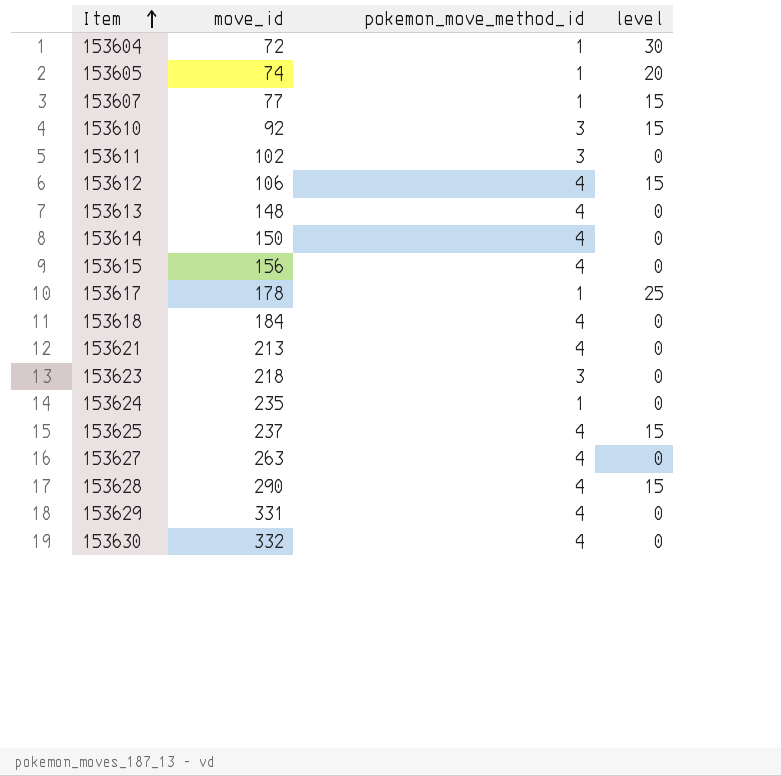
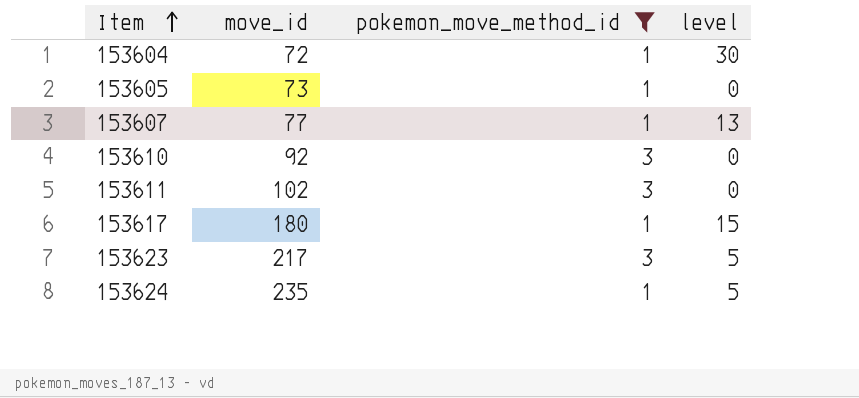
filter: none -> pokemon_move_method_id != 4
153605 | move_id: 74 -> 73
153605 | level: 20 -> 0
153607 | level: 15 -> 13
153610 | level: 15 -> 0
153617 | move_id: 178 -> 180
153617 | level: 25 -> 15
153623 | move_id: 218 -> 217
153623 | level: 0 -> 5
153624 | level: 0 -> 5

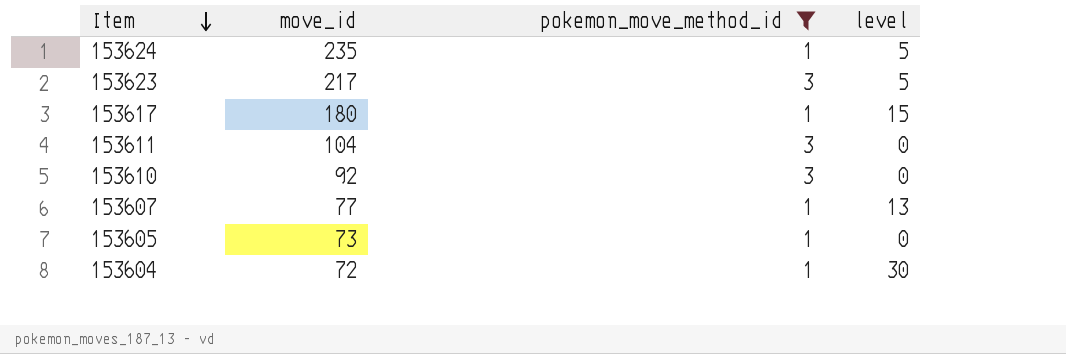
row order: Item ascending -> Item descending
153611 | move_id: 102 -> 104

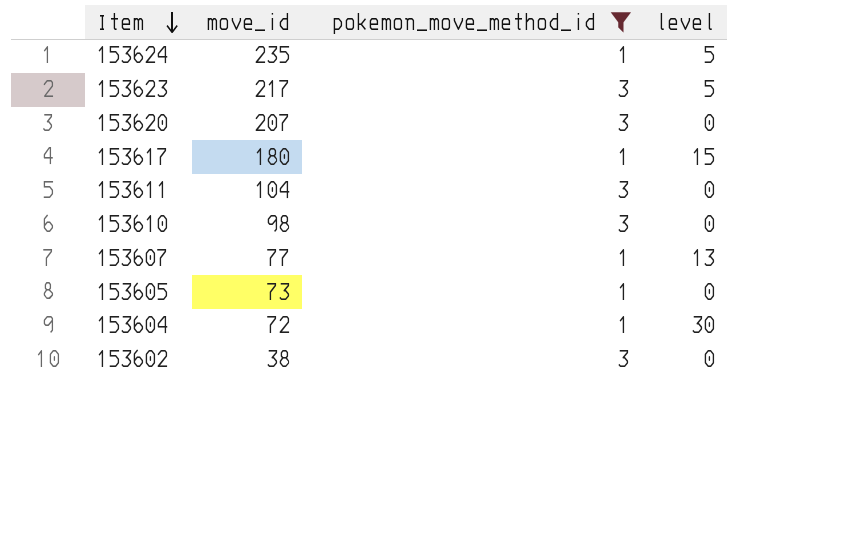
row 153620: none -> 207 | 3 | 0
153610 | move_id: 92 -> 98
row 153602: none -> 38 | 3 | 0

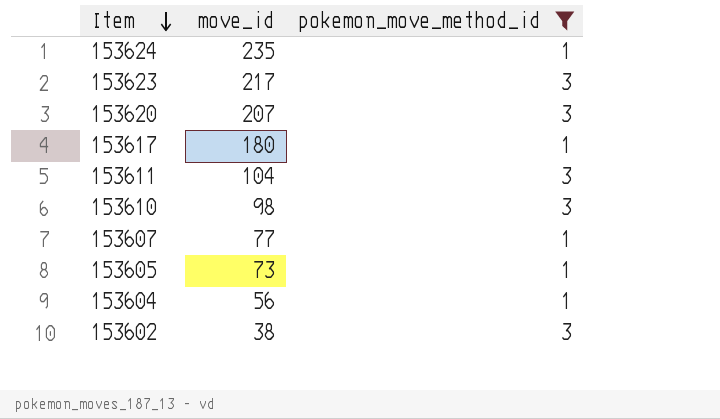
column level | position: 4 -> none
153604 | move_id: 72 -> 56

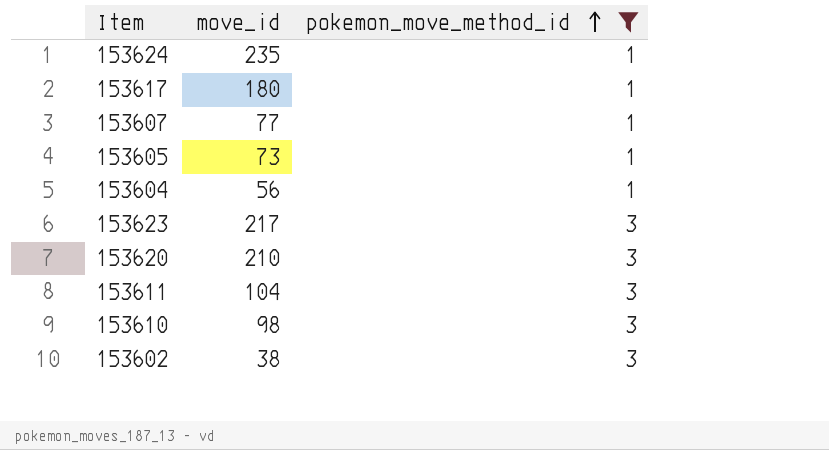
row order: Item descending -> pokemon_move_method_id ascending
153620 | move_id: 207 -> 210

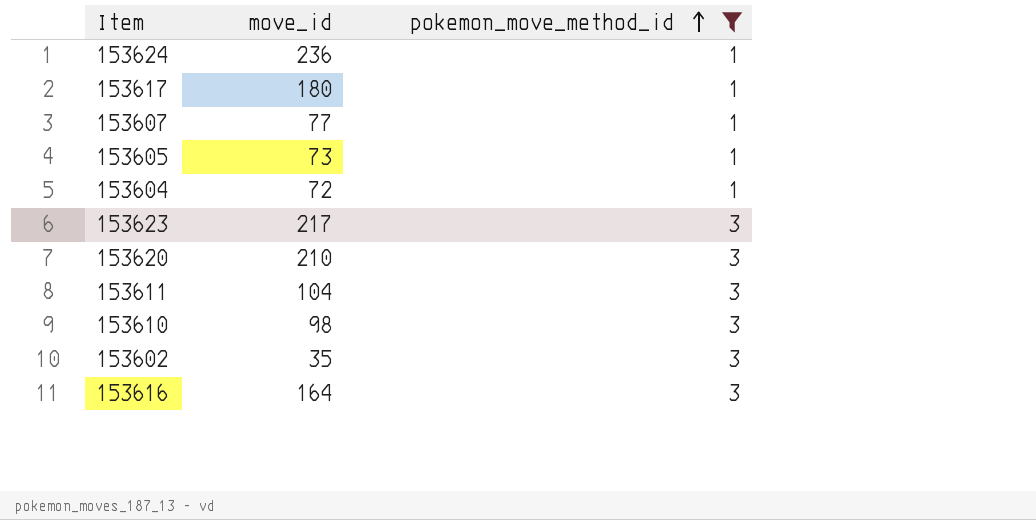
153624 | move_id: 235 -> 236
153604 | move_id: 56 -> 72
153602 | move_id: 38 -> 35
row 153616: none -> 164 | 3

